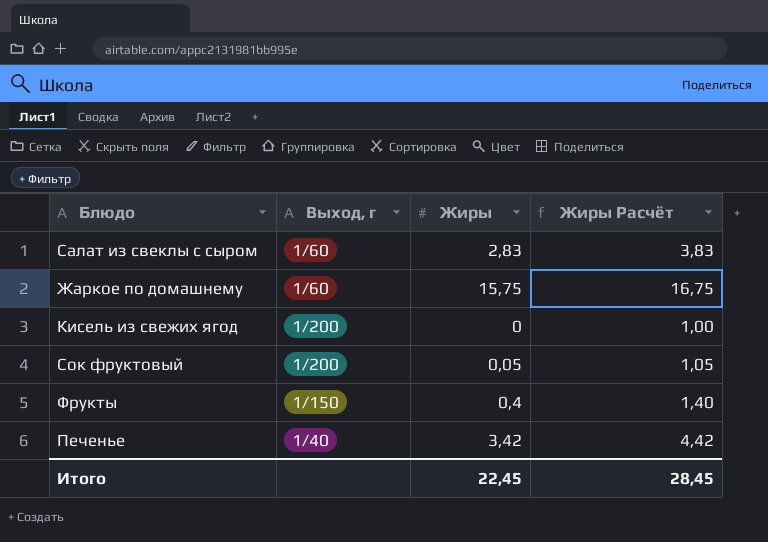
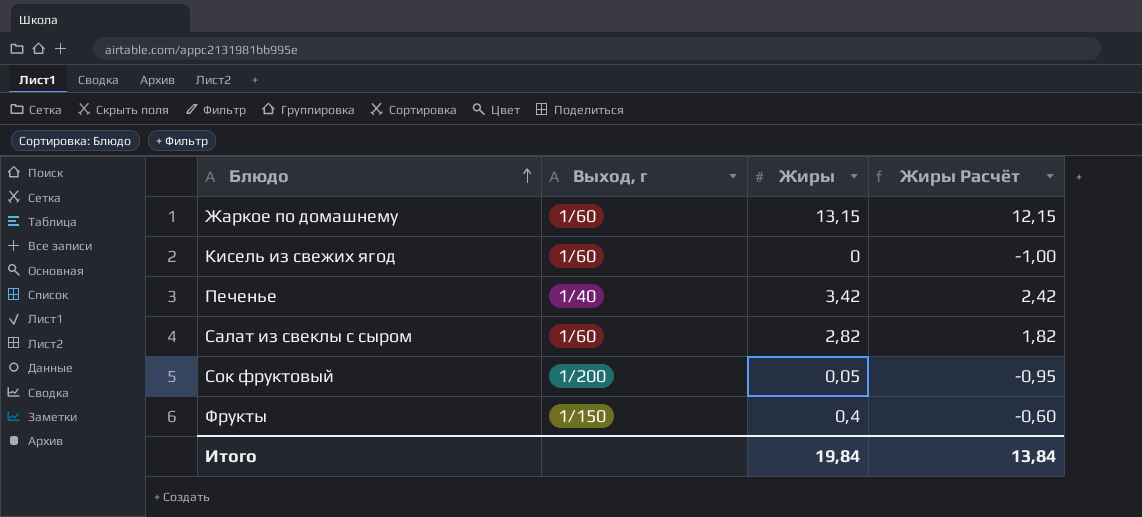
row order: none -> Блюдо ascending
column Жиры Расчёт | formula: [Жиры] + 1 -> [Жиры] - 1
Жаркое по домашнему | Жиры: 15,75 -> 13,15
Кисель из свежих ягод | Выход, г: 1/200 -> 1/60
Салат из свеклы с сыром | Жиры: 2,83 -> 2,82
Итого | Жиры: 22,45 -> 19,84
Итого | Жиры Расчёт: 28,45 -> 13,84

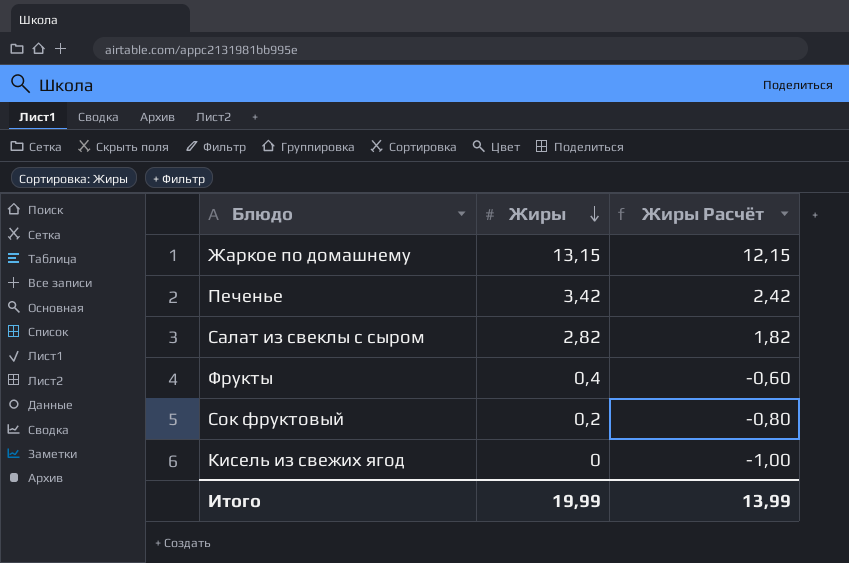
row order: Блюдо ascending -> Жиры descending
column Выход, г | position: 2 -> none
Сок фруктовый | Жиры: 0,05 -> 0,2
Сок фруктовый | Жиры Расчёт: -0,95 -> -0,80
Итого | Жиры: 19,84 -> 19,99
Итого | Жиры Расчёт: 13,84 -> 13,99

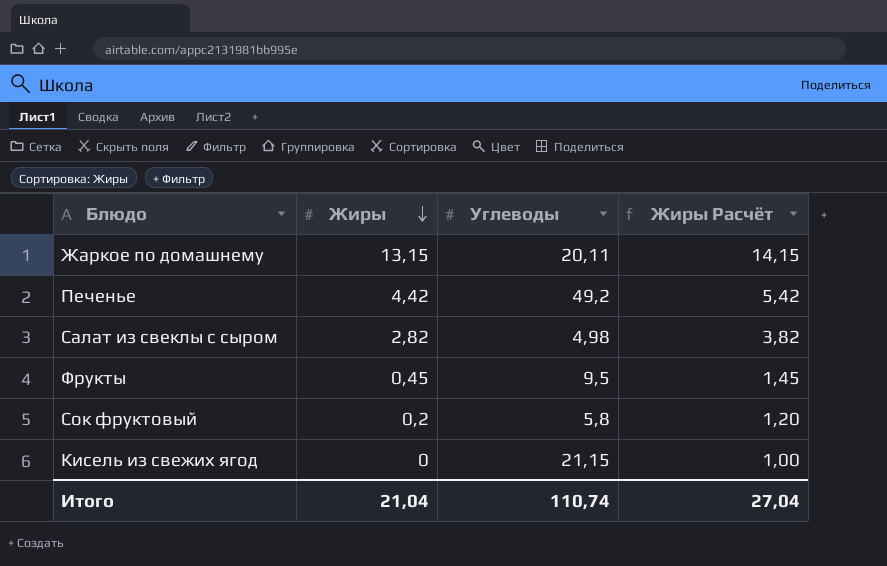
column Углеводы | position: none -> 3
column Жиры Расчёт | formula: [Жиры] - 1 -> [Жиры] + 1
Печенье | Жиры: 3,42 -> 4,42
Фрукты | Жиры: 0,4 -> 0,45
Итого | Жиры: 19,99 -> 21,04
Итого | Жиры Расчёт: 13,99 -> 27,04

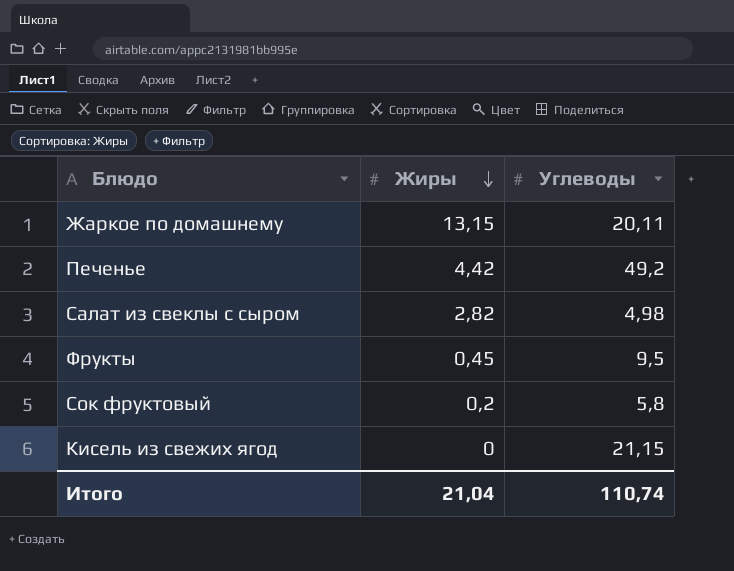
column Жиры Расчёт | formula: [Жиры] + 1 -> none

